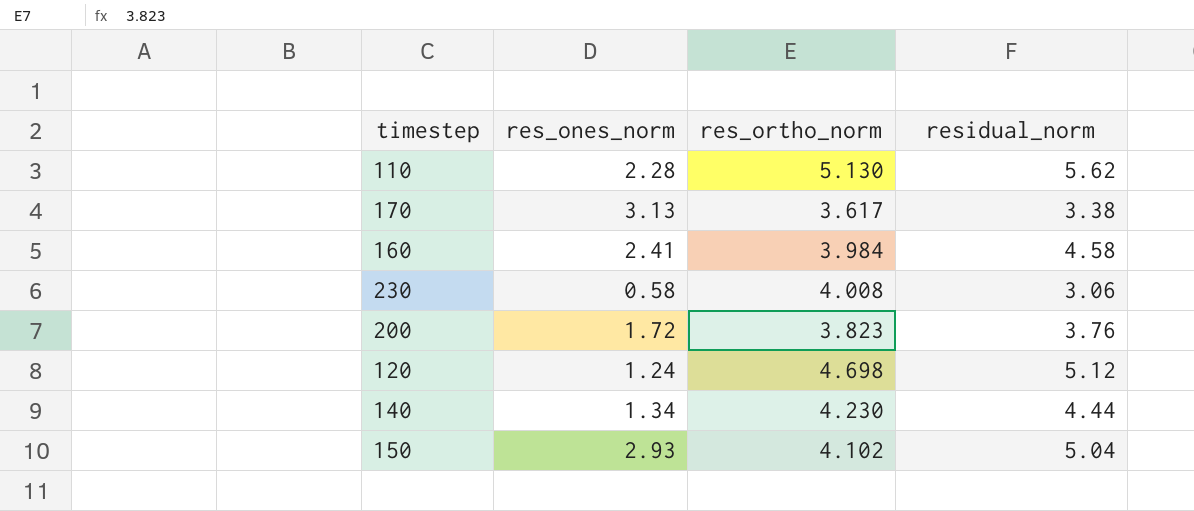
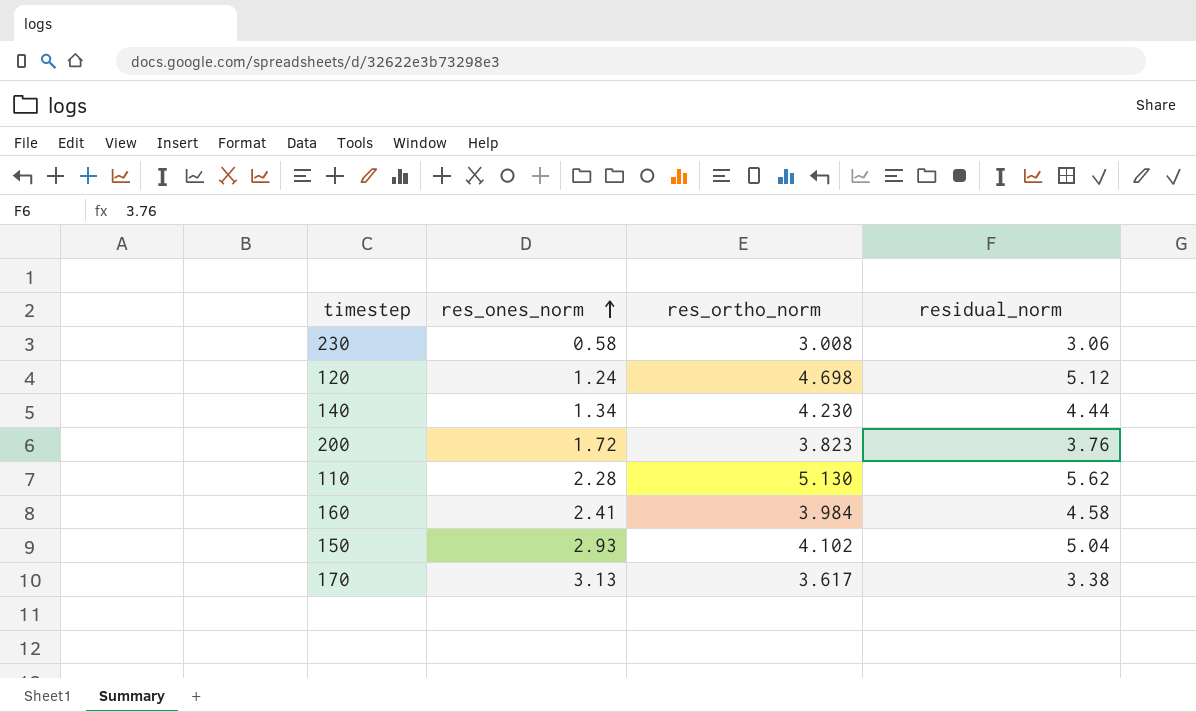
row order: none -> res_ones_norm ascending
230 | res_ortho_norm: 4.008 -> 3.008

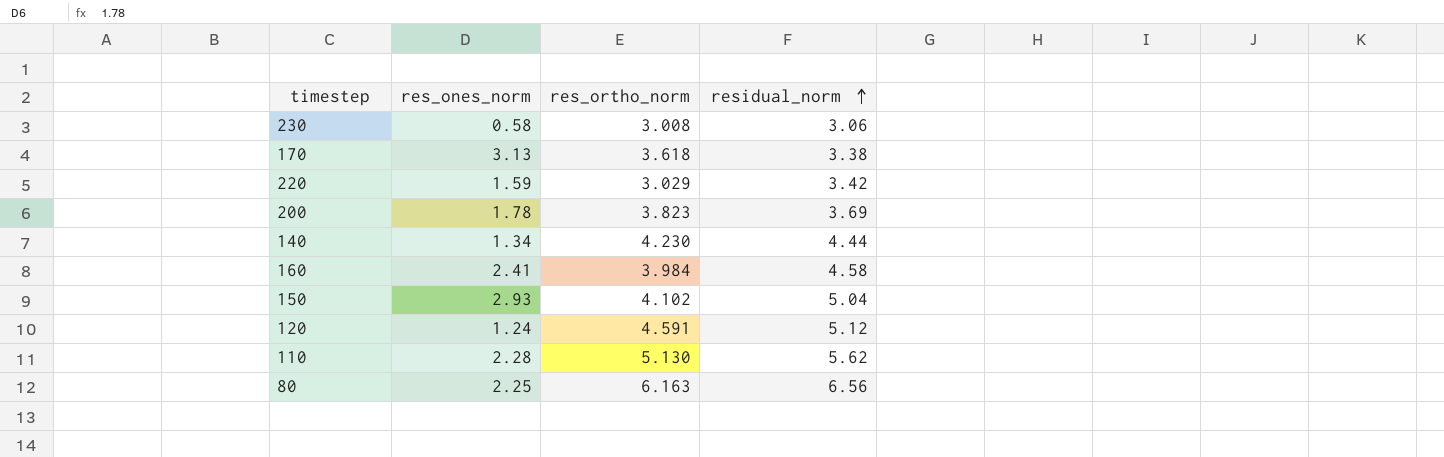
row order: res_ones_norm ascending -> residual_norm ascending
170 | res_ortho_norm: 3.617 -> 3.618
row 220: none -> 1.59 | 3.029 | 3.42
200 | res_ones_norm: 1.72 -> 1.78
200 | residual_norm: 3.76 -> 3.69
120 | res_ortho_norm: 4.698 -> 4.591
row 80: none -> 2.25 | 6.163 | 6.56

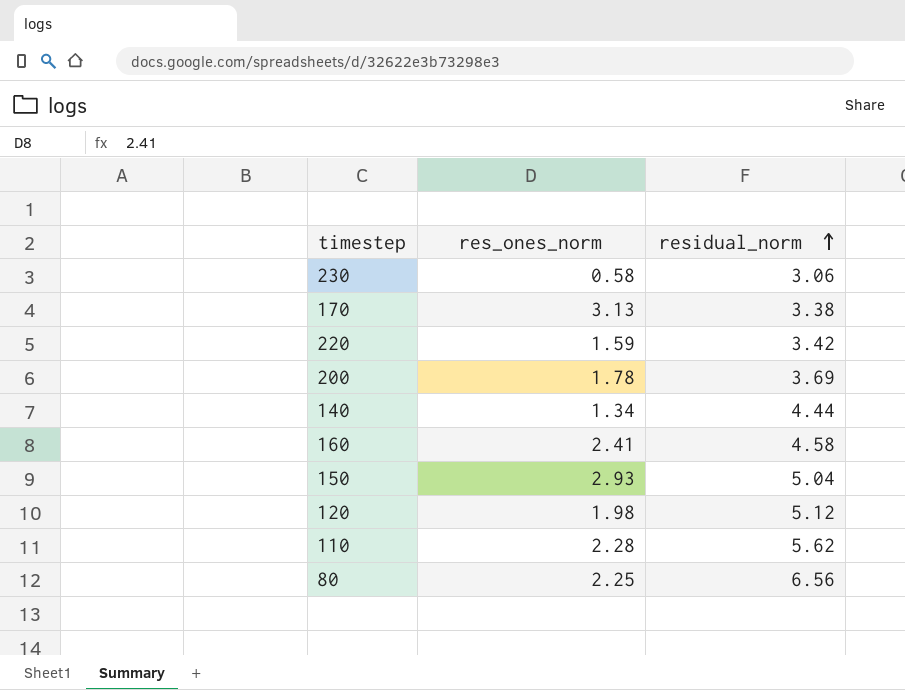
column res_ortho_norm | position: 3 -> none
120 | res_ones_norm: 1.24 -> 1.98

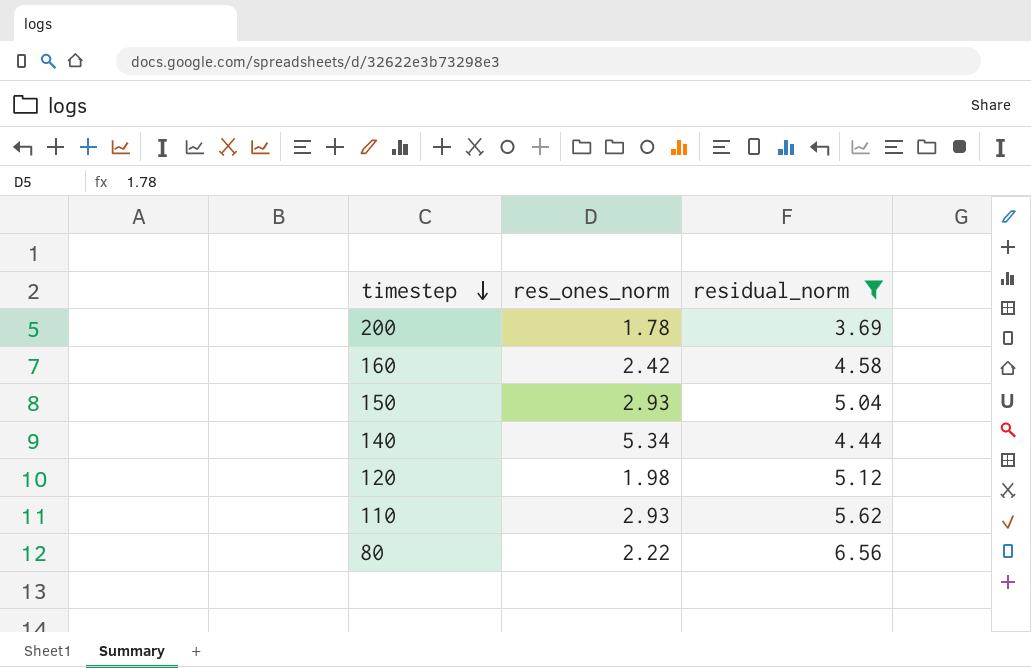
filter: none -> residual_norm >= 3.69
row order: residual_norm ascending -> timestep descending
160 | res_ones_norm: 2.41 -> 2.42
140 | res_ones_norm: 1.34 -> 5.34
110 | res_ones_norm: 2.28 -> 2.93
80 | res_ones_norm: 2.25 -> 2.22

